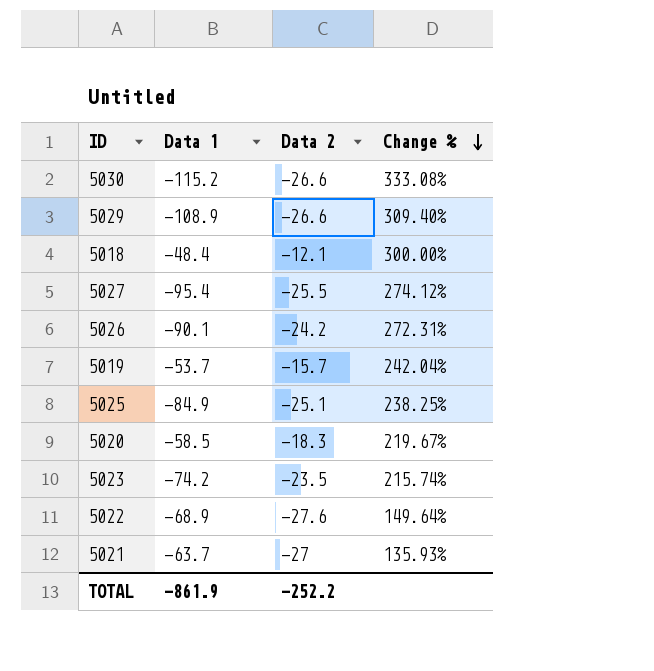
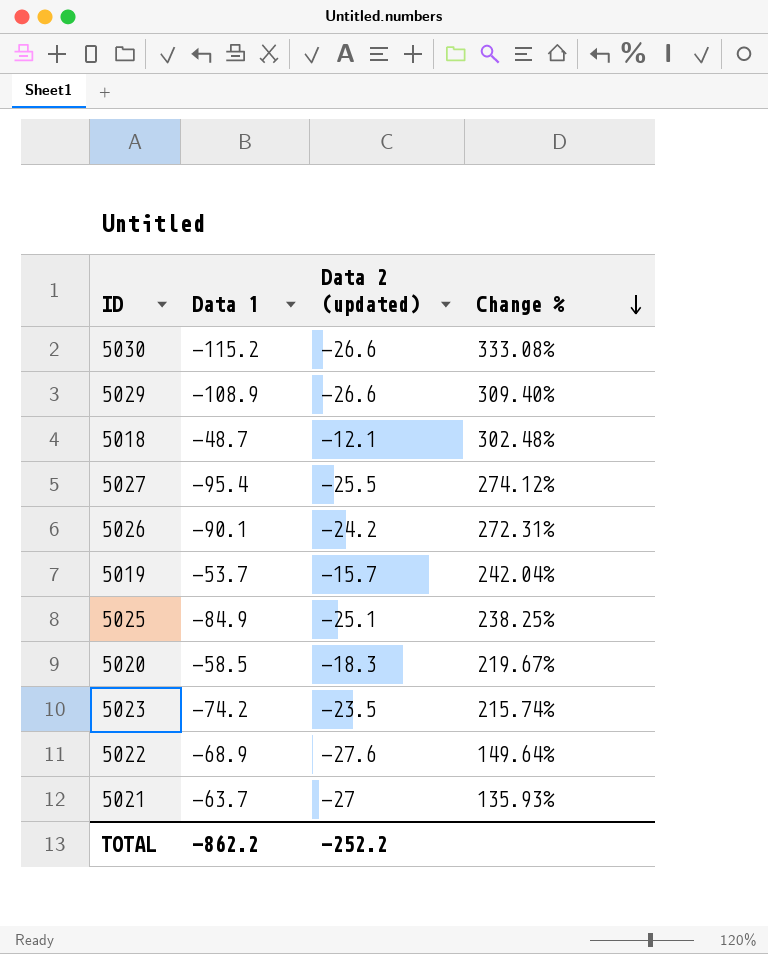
column name: Data 2 -> Data 2 (updated)
5018 | Data 1: -48.4 -> -48.7
5018 | Change %: 300.00% -> 302.48%
TOTAL | Data 1: -861.9 -> -862.2

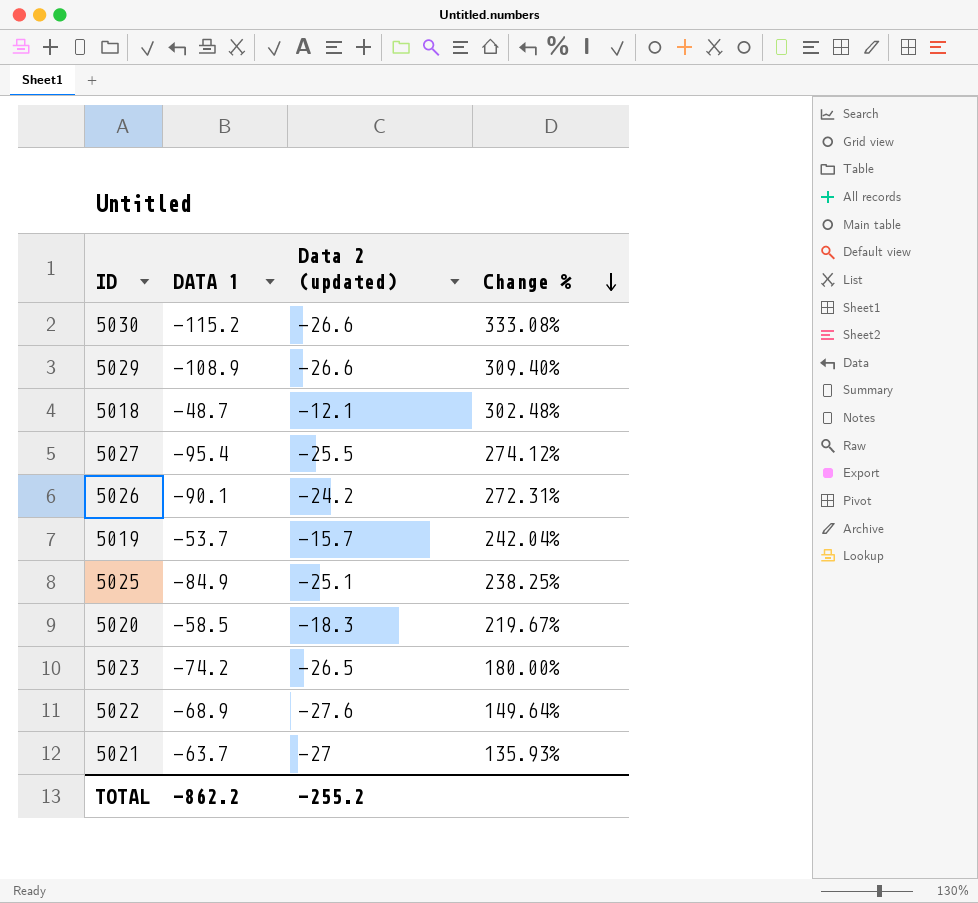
column name: Data 1 -> DATA 1
5023 | Data 2 (updated): -23.5 -> -26.5
5023 | Change %: 215.74% -> 180.00%
TOTAL | Data 2 (updated): -252.2 -> -255.2

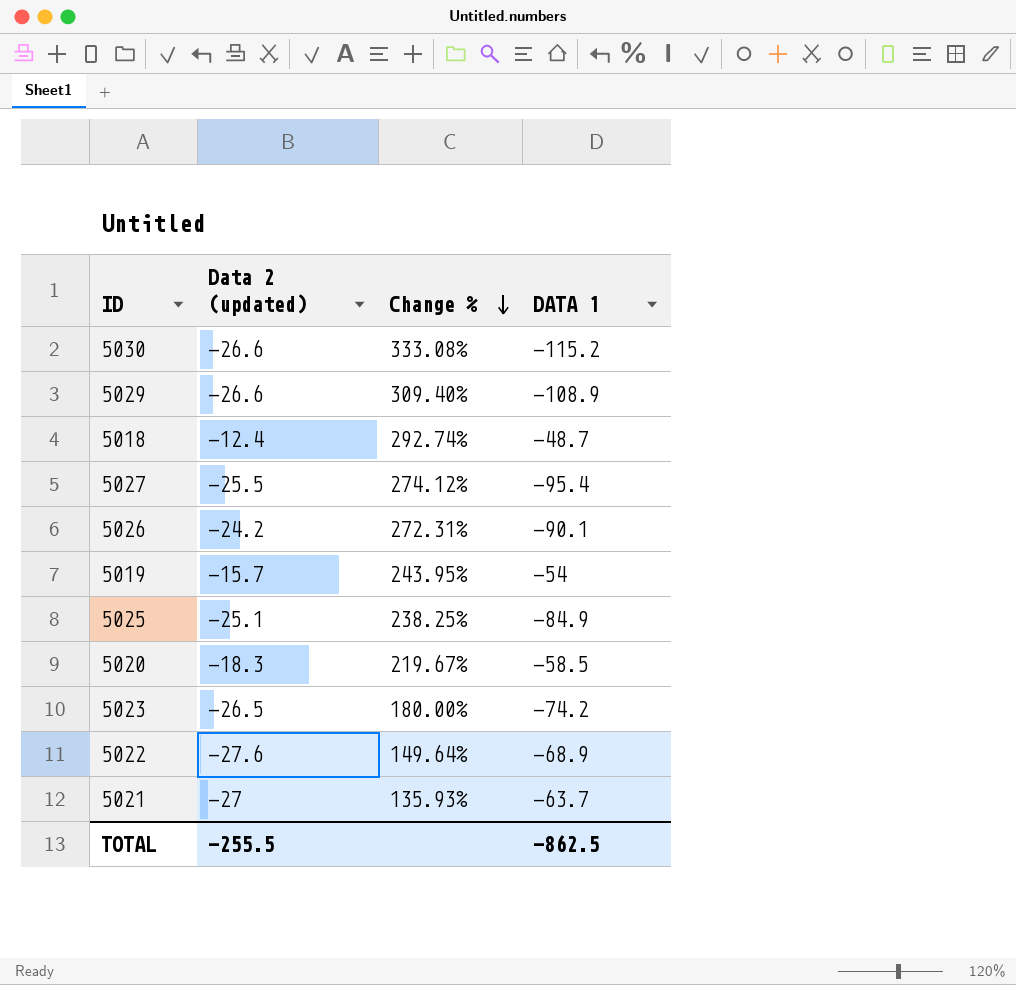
column DATA 1 | position: 2 -> 4
5018 | Data 2 (updated): -12.1 -> -12.4
5018 | Change %: 302.48% -> 292.74%
5019 | Change %: 242.04% -> 243.95%
5019 | DATA 1: -53.7 -> -54
TOTAL | Data 2 (updated): -255.2 -> -255.5
TOTAL | DATA 1: -862.2 -> -862.5

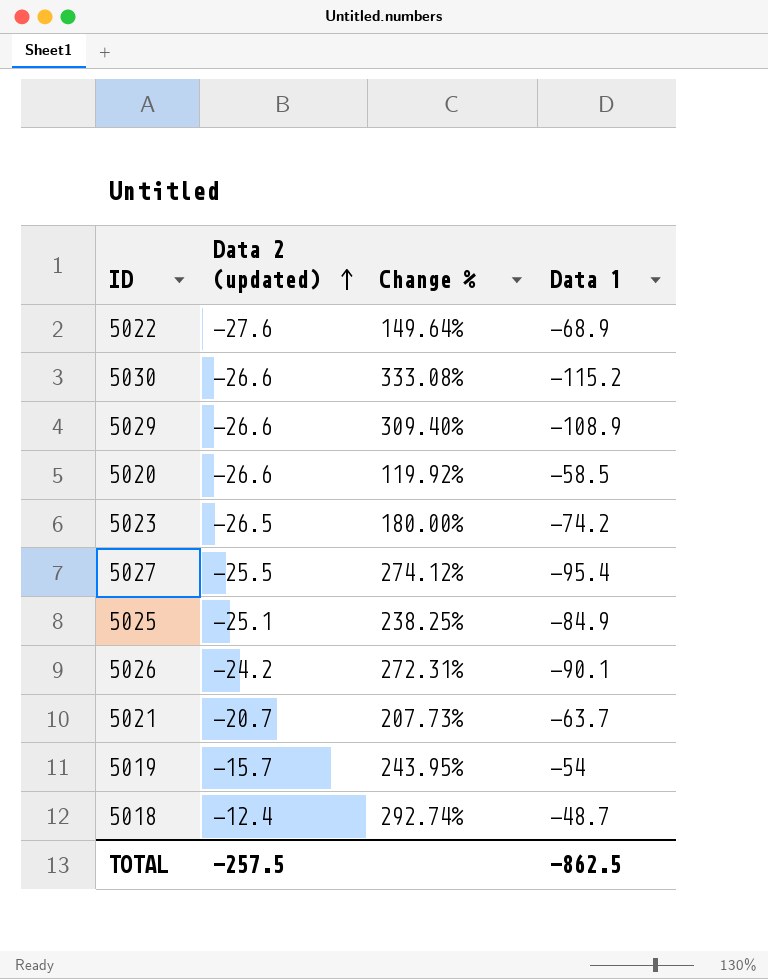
row order: Change % descending -> Data 2 (updated) ascending
column name: DATA 1 -> Data 1
5020 | Data 2 (updated): -18.3 -> -26.6
5020 | Change %: 219.67% -> 119.92%
5021 | Data 2 (updated): -27 -> -20.7
5021 | Change %: 135.93% -> 207.73%
TOTAL | Data 2 (updated): -255.5 -> -257.5

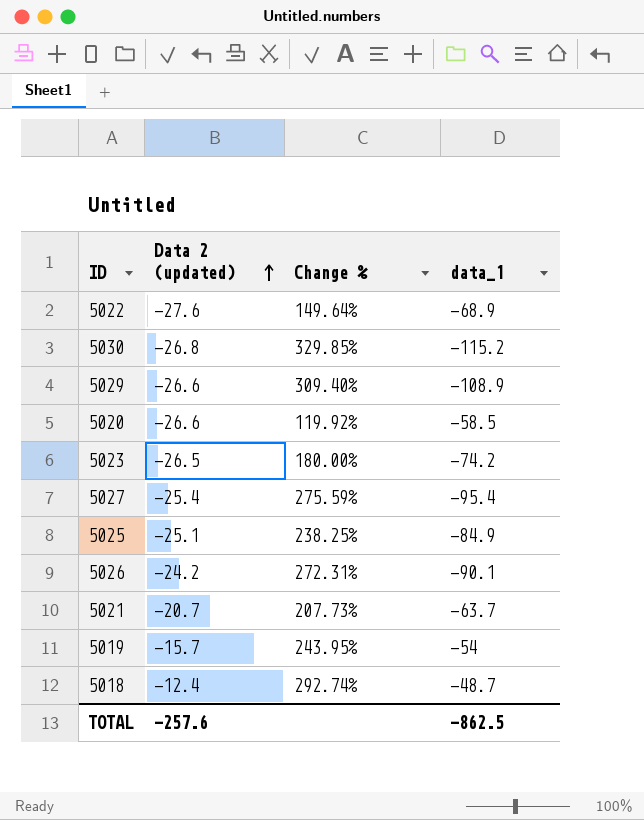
column name: Data 1 -> data_1
5030 | Data 2 (updated): -26.6 -> -26.8
5030 | Change %: 333.08% -> 329.85%
5027 | Data 2 (updated): -25.5 -> -25.4
5027 | Change %: 274.12% -> 275.59%
TOTAL | Data 2 (updated): -257.5 -> -257.6

